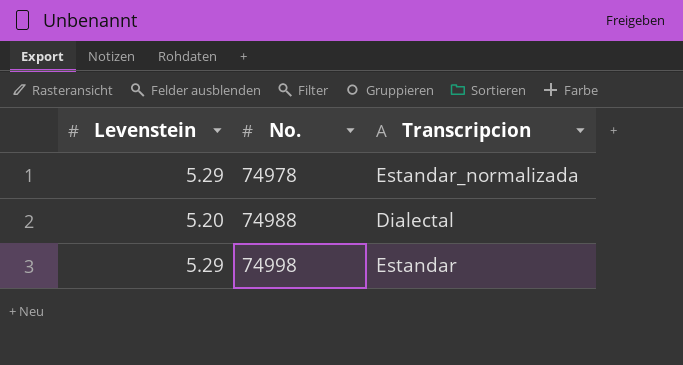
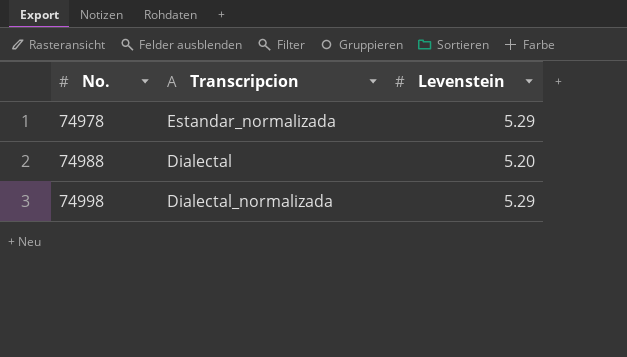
column Levenstein | position: 1 -> 3
74998 | Transcripcion: Estandar -> Dialectal_normalizada

